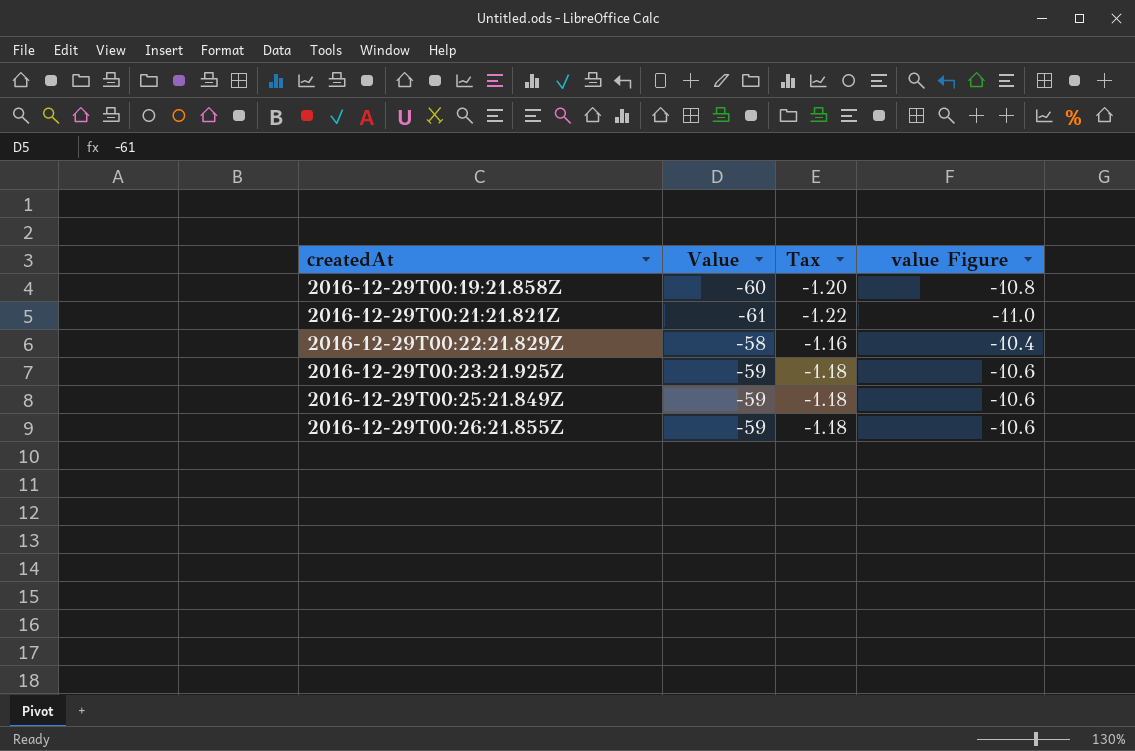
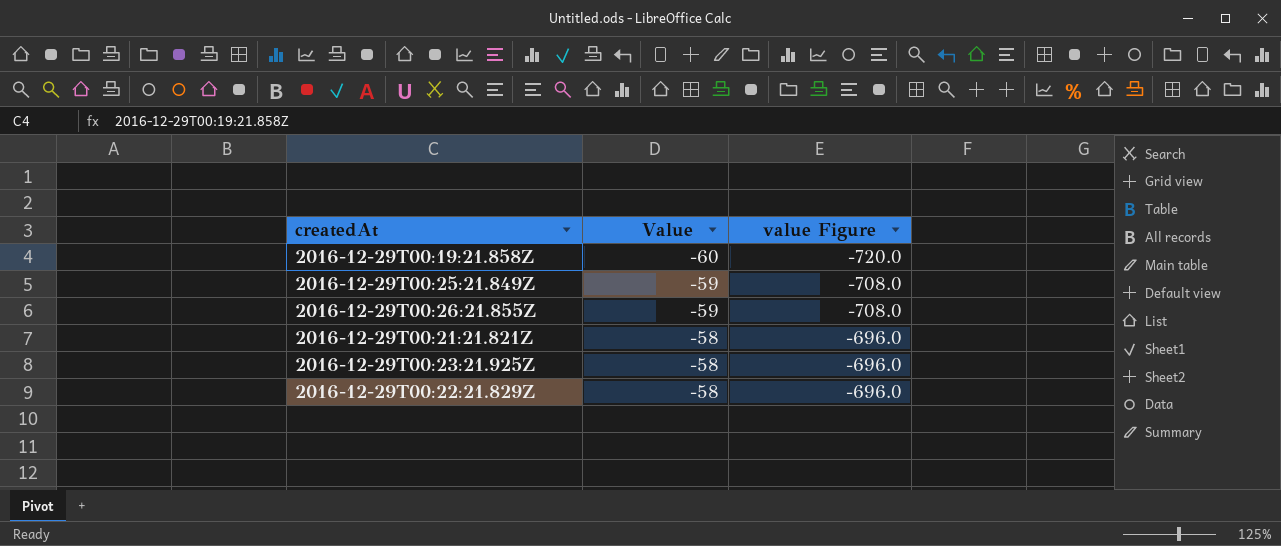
row order: createdAt ascending -> Value ascending
column Tax | formula: [Value] * 0.02 -> none
column value Figure | formula: [Value] * 0.18 -> [Value] * 12
2016-12-29T00:21:21.821Z | Value: -61 -> -58
2016-12-29T00:23:21.925Z | Value: -59 -> -58

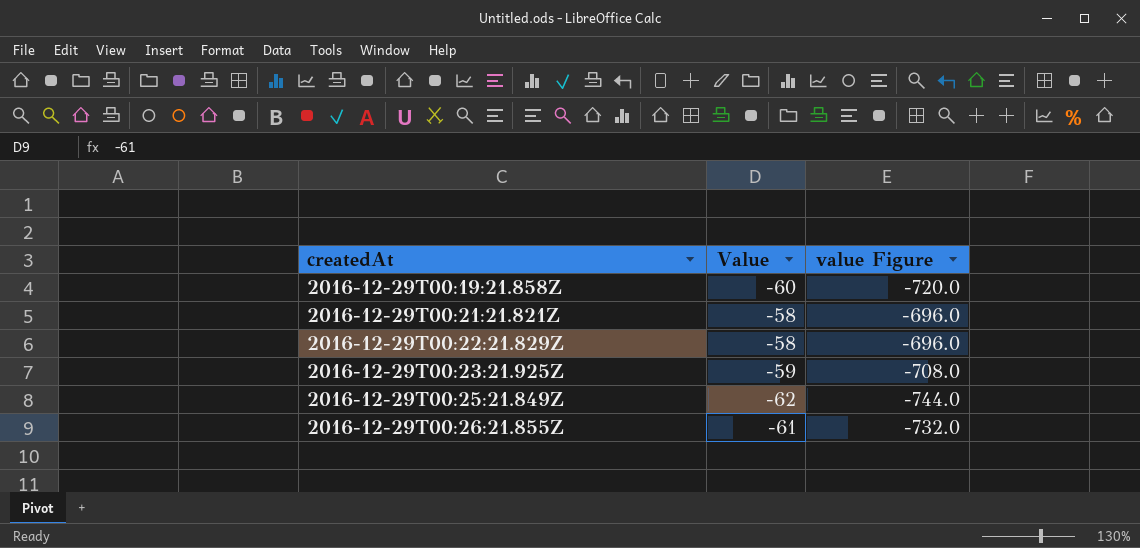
row order: Value ascending -> createdAt ascending
2016-12-29T00:23:21.925Z | Value: -58 -> -59
2016-12-29T00:23:21.925Z | value Figure: -696.0 -> -708.0
2016-12-29T00:25:21.849Z | Value: -59 -> -62
2016-12-29T00:25:21.849Z | value Figure: -708.0 -> -744.0
2016-12-29T00:26:21.855Z | Value: -59 -> -61
2016-12-29T00:26:21.855Z | value Figure: -708.0 -> -732.0

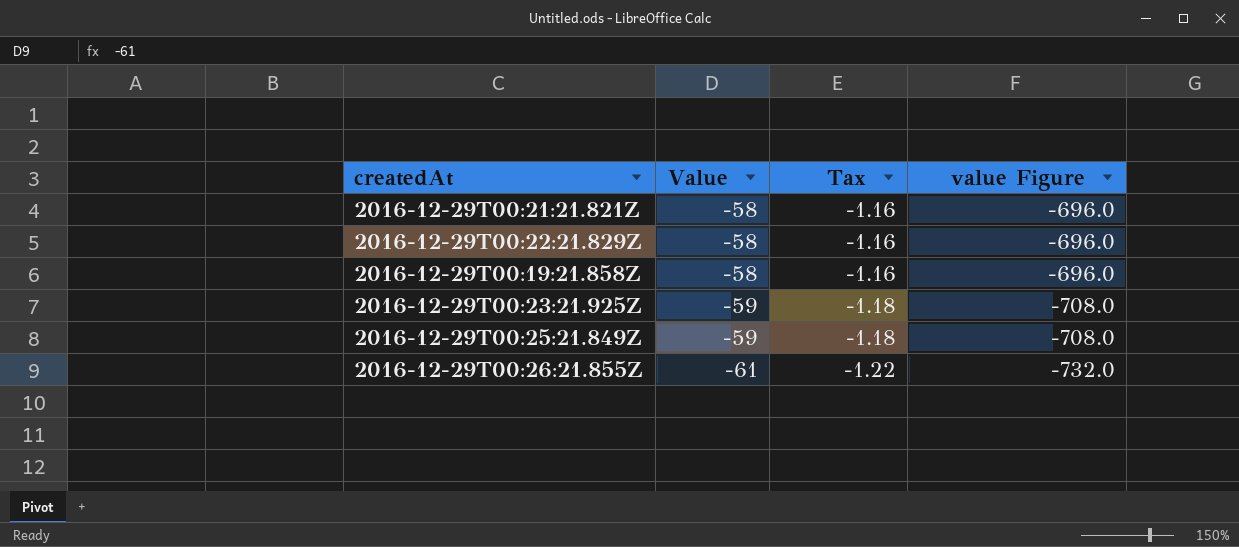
row order: createdAt ascending -> Value descending
column Tax | formula: none -> [Value] * 0.02
2016-12-29T00:19:21.858Z | Value: -60 -> -58
2016-12-29T00:19:21.858Z | value Figure: -720.0 -> -696.0
2016-12-29T00:25:21.849Z | Value: -62 -> -59
2016-12-29T00:25:21.849Z | value Figure: -744.0 -> -708.0

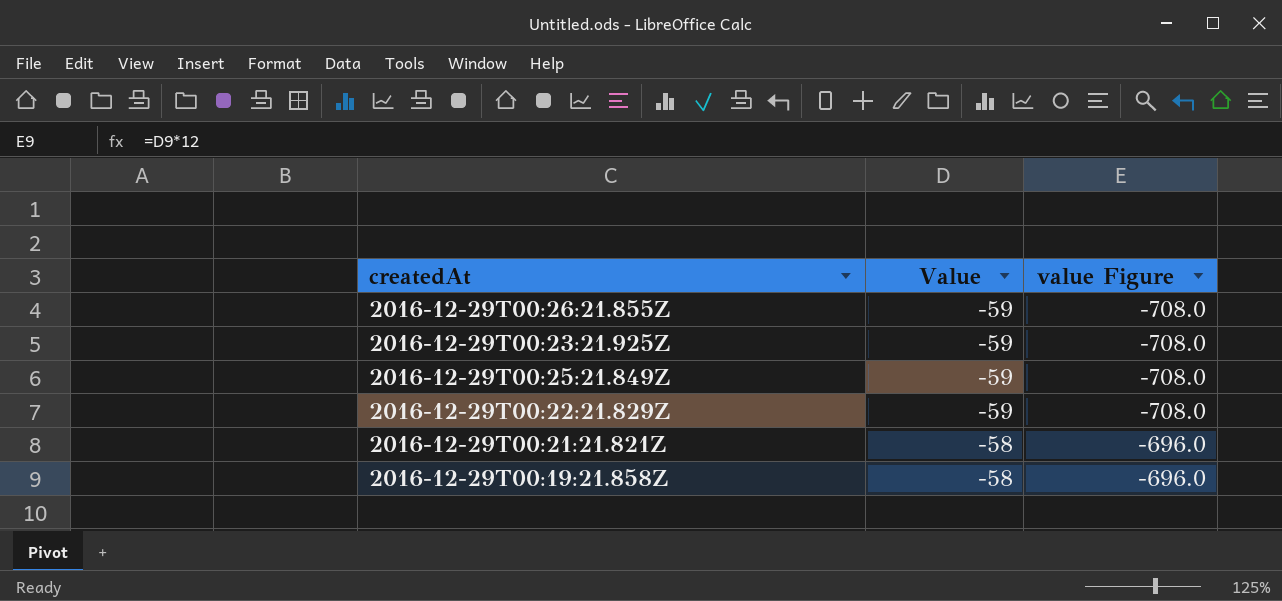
row order: Value descending -> Value ascending
column Tax | formula: [Value] * 0.02 -> none
2016-12-29T00:26:21.855Z | Value: -61 -> -59
2016-12-29T00:26:21.855Z | value Figure: -732.0 -> -708.0
2016-12-29T00:22:21.829Z | Value: -58 -> -59
2016-12-29T00:22:21.829Z | value Figure: -696.0 -> -708.0

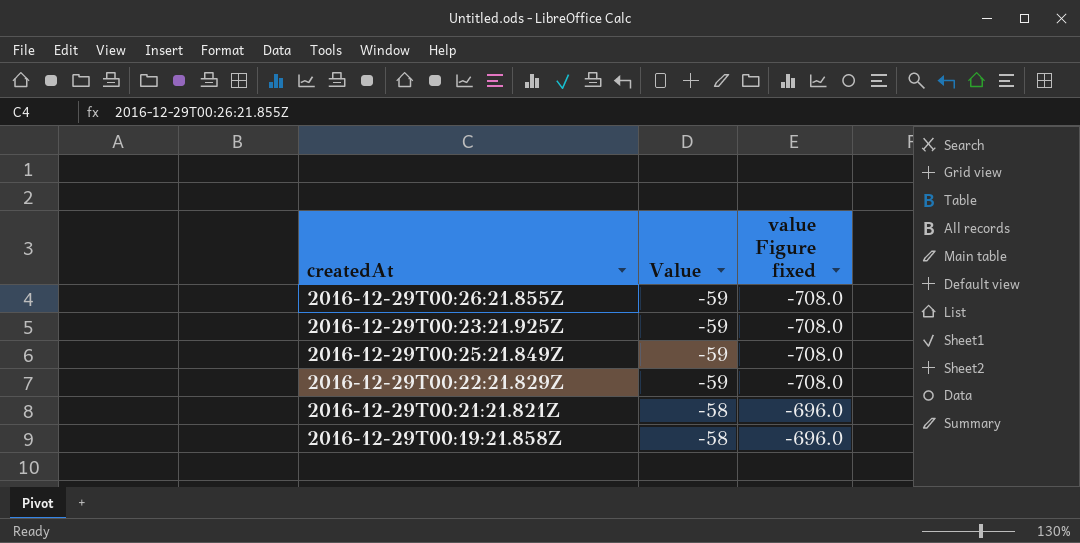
column name: value Figure -> value Figure fixed

